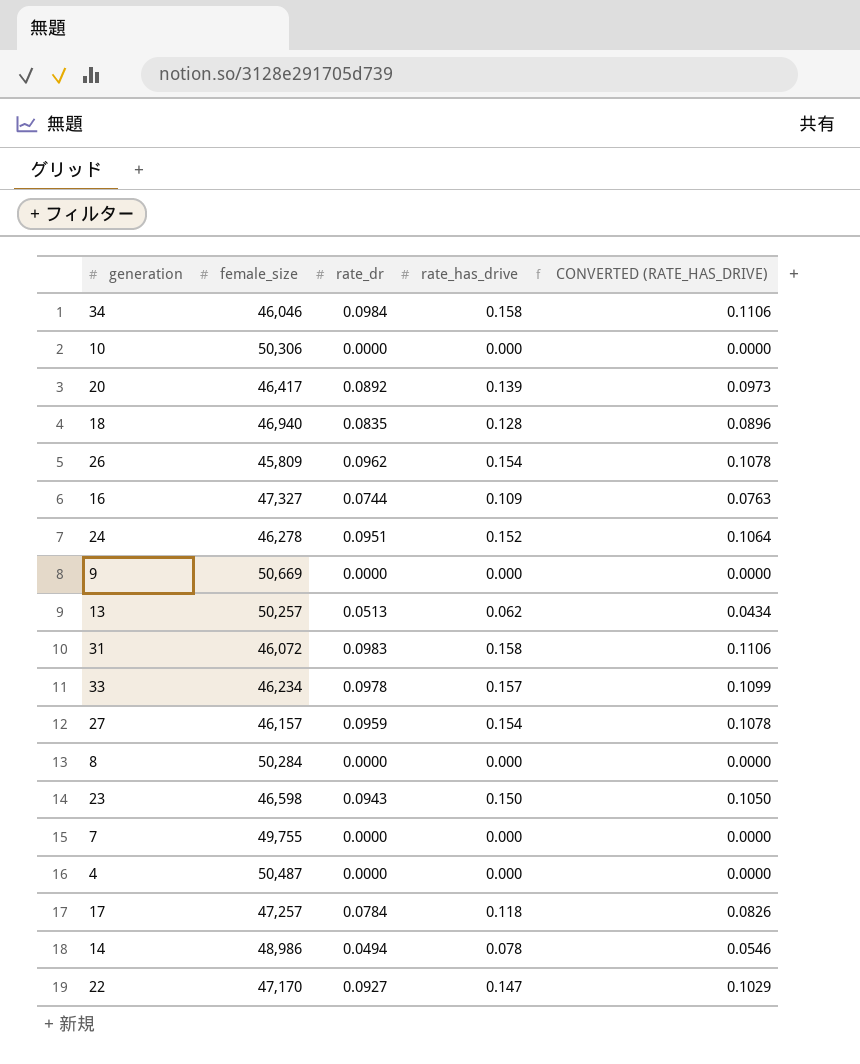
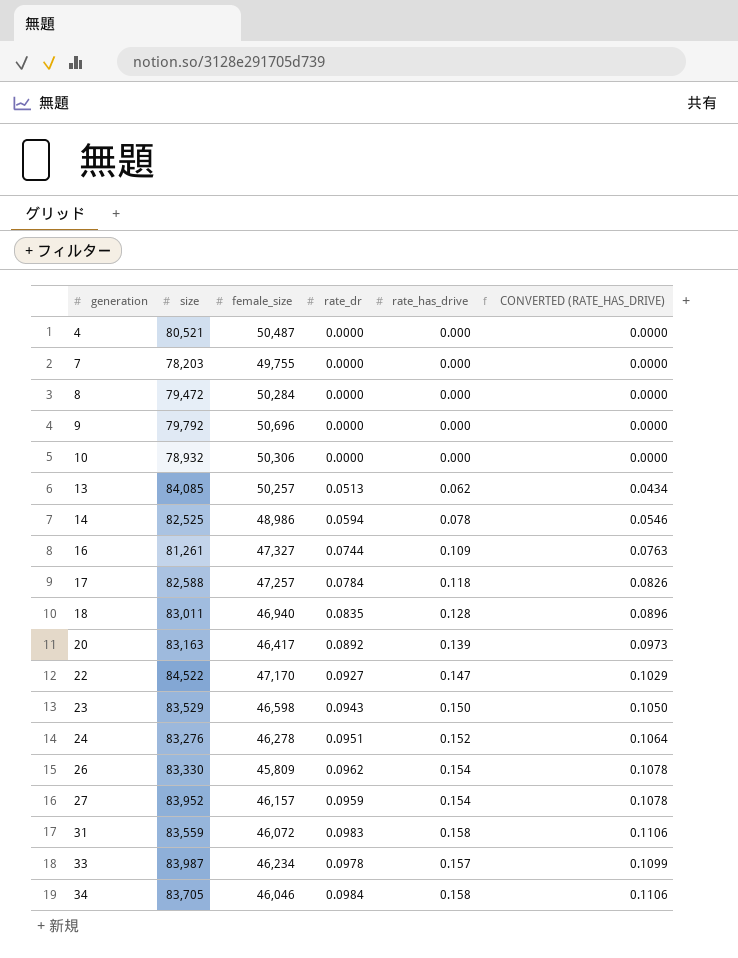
row order: none -> generation ascending
column size | position: none -> 2
9 | female_size: 50,669 -> 50,696
14 | rate_dr: 0.0494 -> 0.0594

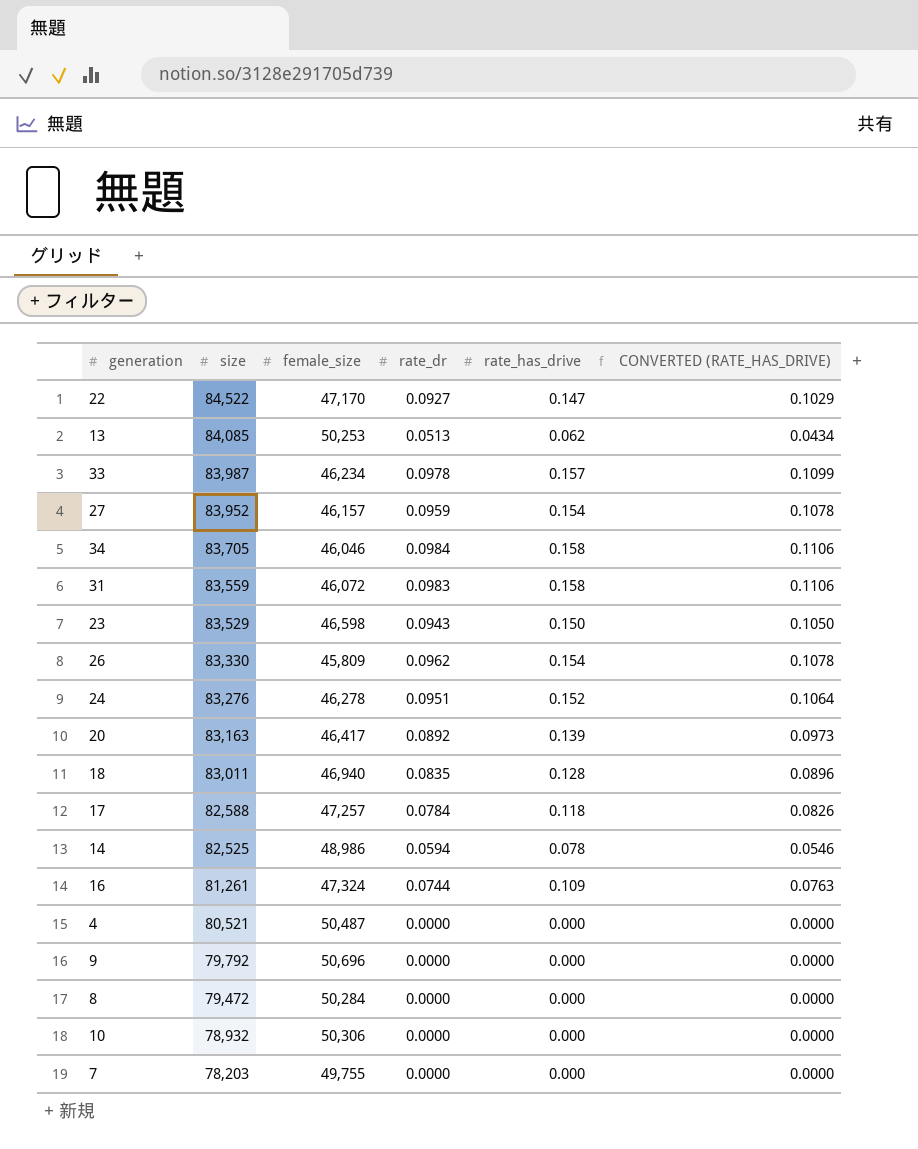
row order: generation ascending -> size descending
13 | female_size: 50,257 -> 50,253
16 | female_size: 47,327 -> 47,324

